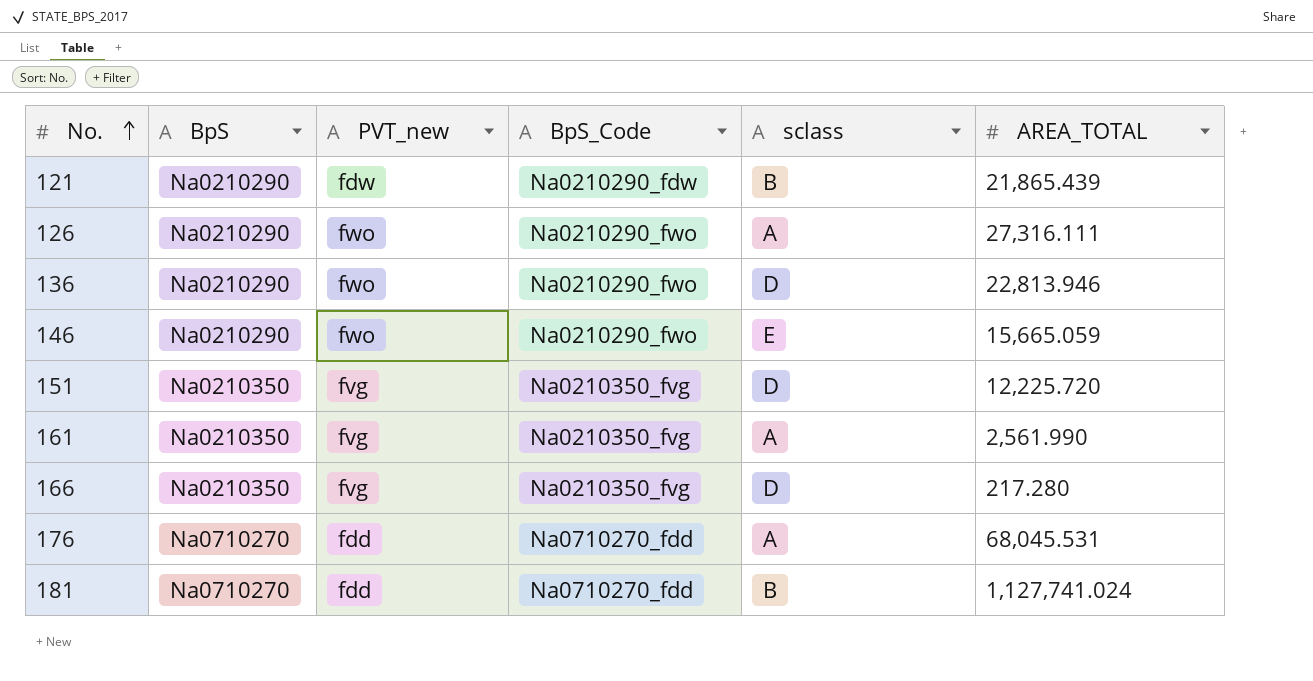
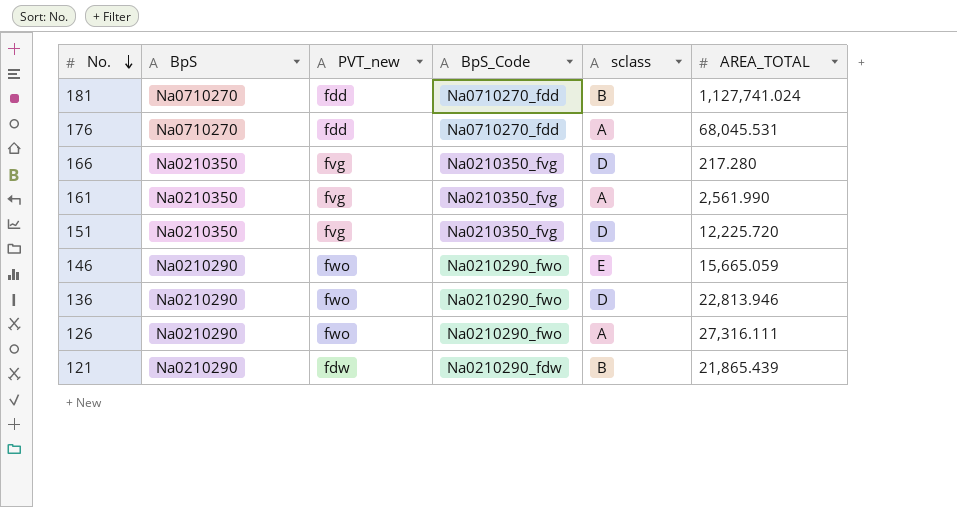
row order: No. ascending -> No. descending

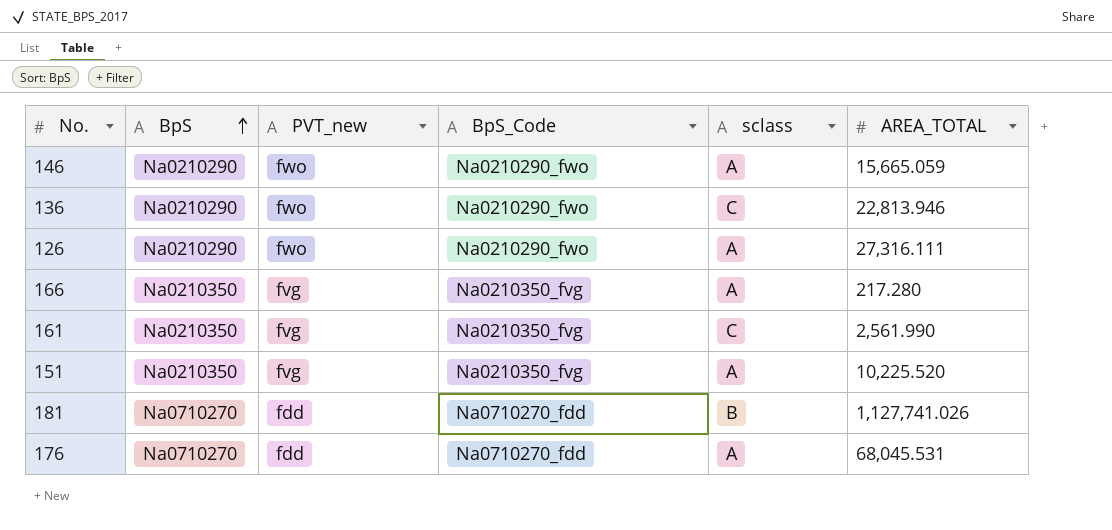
row order: No. descending -> BpS ascending
row 121: Na0210290 | fdw | Na0210290_fdw | B | 21,865.439 -> none
146 | sclass: E -> A
136 | sclass: D -> C
166 | sclass: D -> A
161 | sclass: A -> C
151 | sclass: D -> A
151 | AREA_TOTAL: 12,225.720 -> 10,225.520
181 | AREA_TOTAL: 1,127,741.024 -> 1,127,741.026

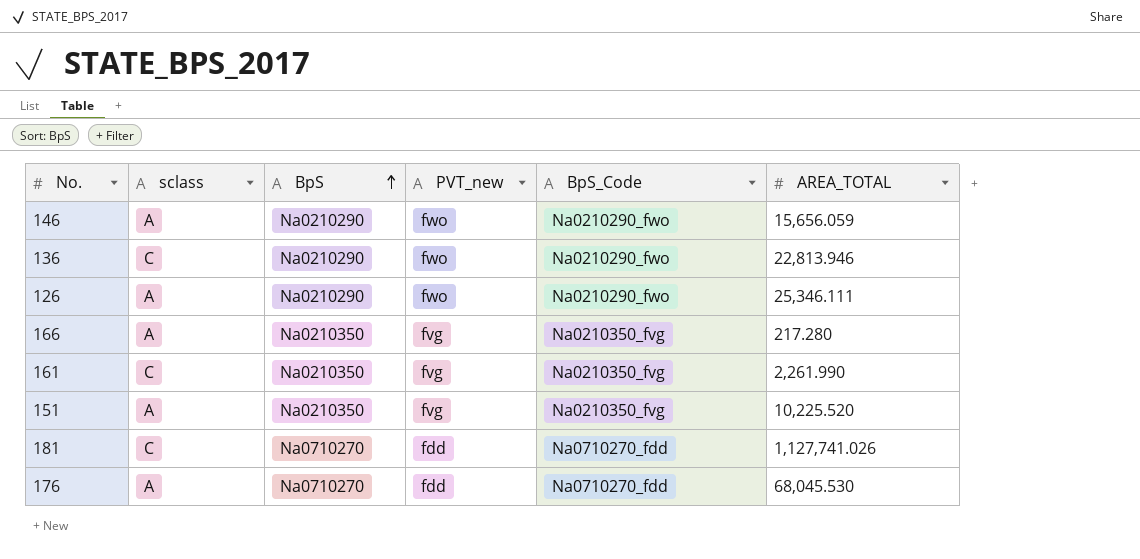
column sclass | position: 5 -> 2
146 | AREA_TOTAL: 15,665.059 -> 15,656.059
126 | AREA_TOTAL: 27,316.111 -> 25,346.111
161 | AREA_TOTAL: 2,561.990 -> 2,261.990
181 | sclass: B -> C
176 | AREA_TOTAL: 68,045.531 -> 68,045.530

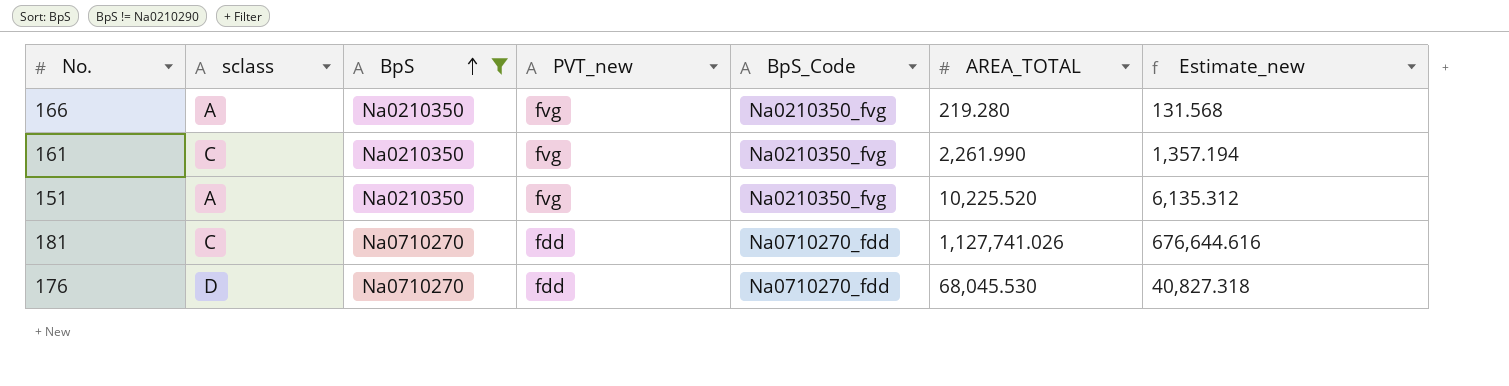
filter: none -> BpS != Na0210290
column Estimate_new | formula: none -> [AREA_TOTAL] * 0.6
166 | AREA_TOTAL: 217.280 -> 219.280
176 | sclass: A -> D

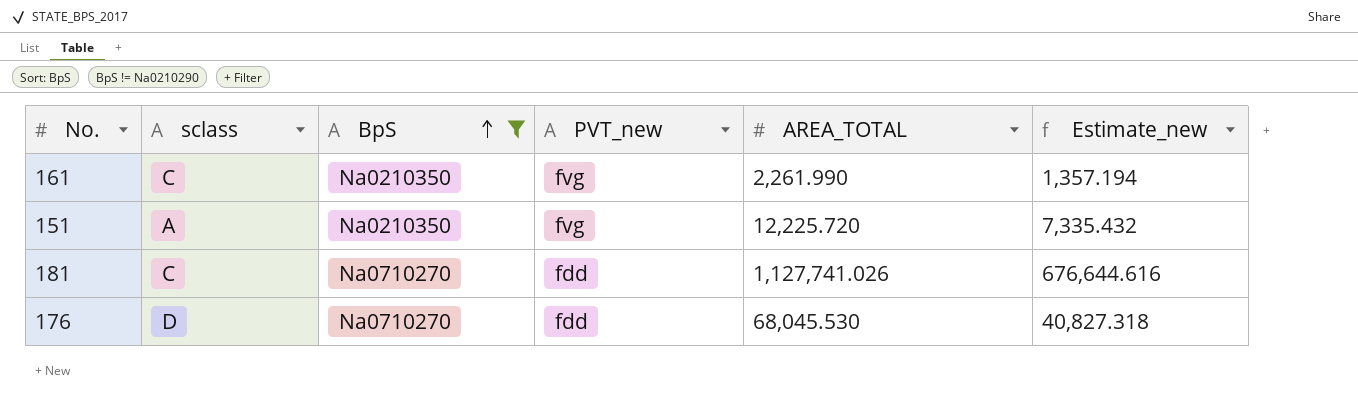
column BpS_Code | position: 5 -> none
row 166: A | Na0210350 | fvg | Na0210350_fvg | 219.280 | 131.568 -> none
151 | AREA_TOTAL: 10,225.520 -> 12,225.720
151 | Estimate_new: 6,135.312 -> 7,335.432

